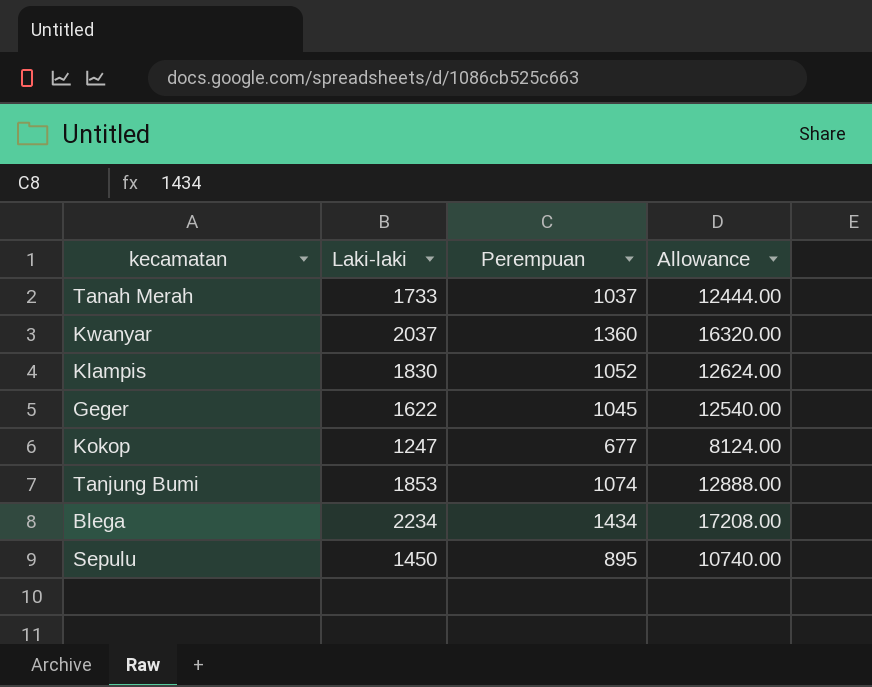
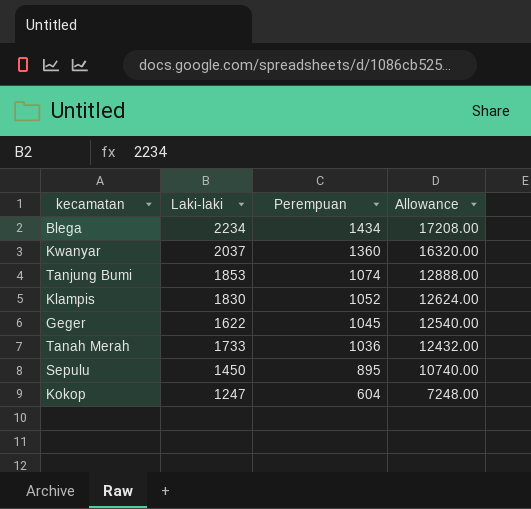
row order: none -> Perempuan descending
Tanah Merah | Perempuan: 1037 -> 1036
Tanah Merah | Allowance: 12444.00 -> 12432.00
Kokop | Perempuan: 677 -> 604
Kokop | Allowance: 8124.00 -> 7248.00

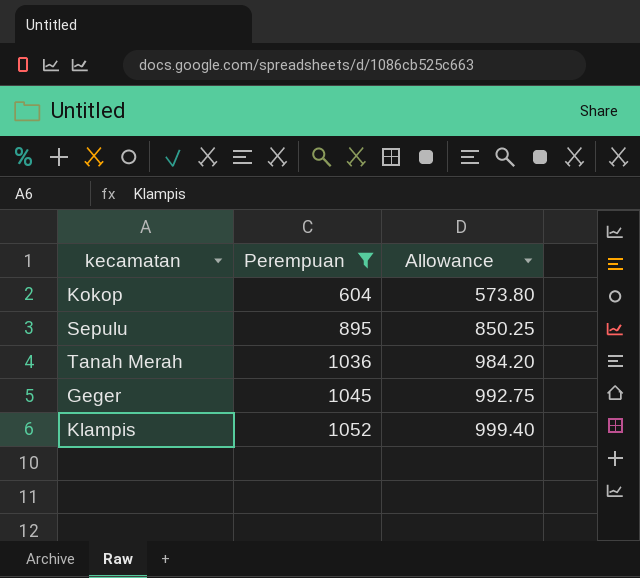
filter: none -> Perempuan <= 1052
row order: Perempuan descending -> Perempuan ascending
column Laki-laki | position: 2 -> none
column Allowance | formula: [Perempuan] * 12 -> [Perempuan] * 0.95

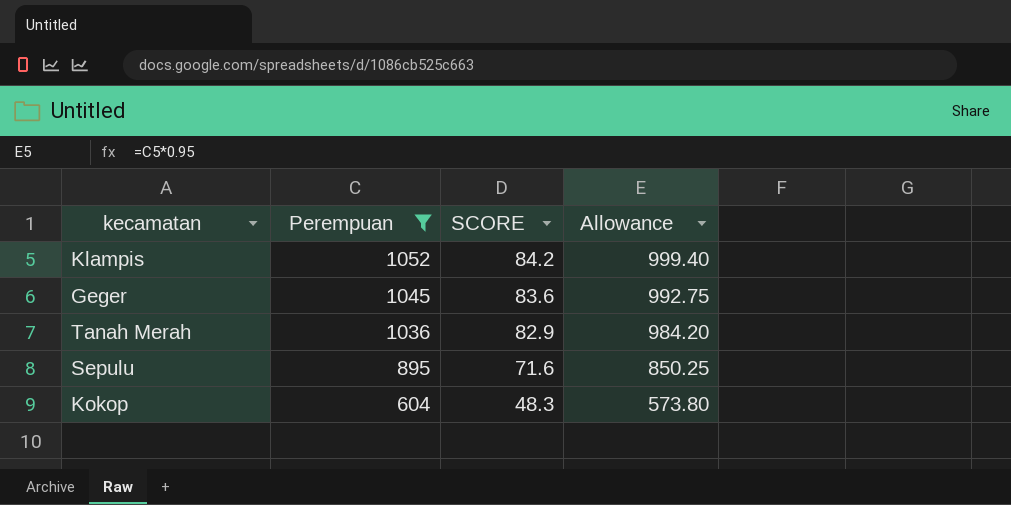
row order: Perempuan ascending -> Perempuan descending
column SCORE | formula: none -> [Perempuan] * 0.08

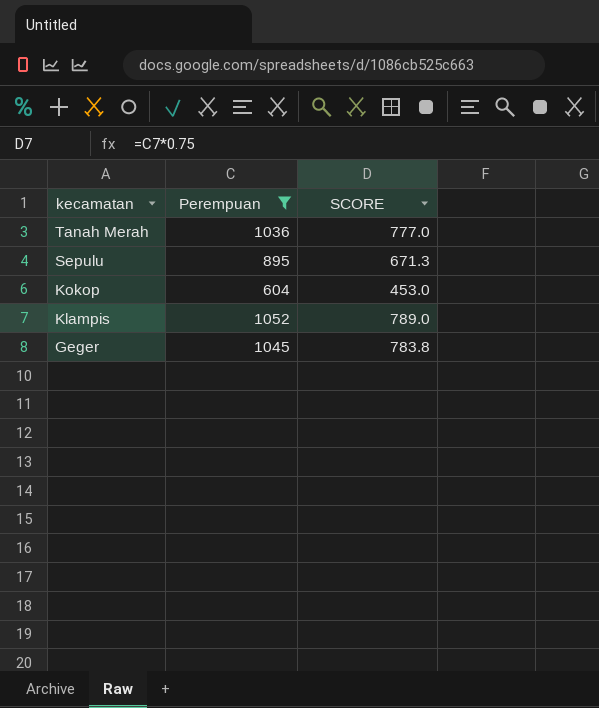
row order: Perempuan descending -> kecamatan descending
column Allowance | formula: [Perempuan] * 0.95 -> none
column SCORE | formula: [Perempuan] * 0.08 -> [Perempuan] * 0.75

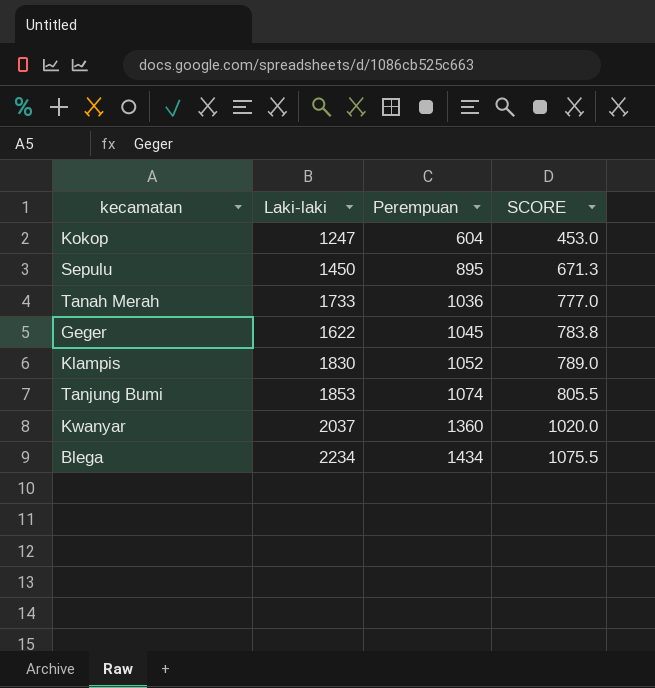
filter: Perempuan <= 1052 -> none
row order: kecamatan descending -> Perempuan ascending
column Laki-laki | position: none -> 2

